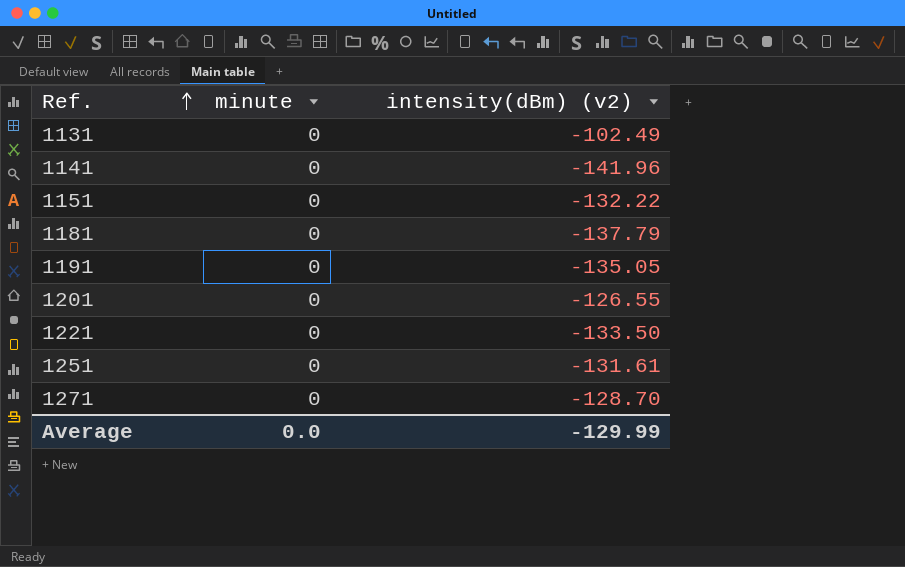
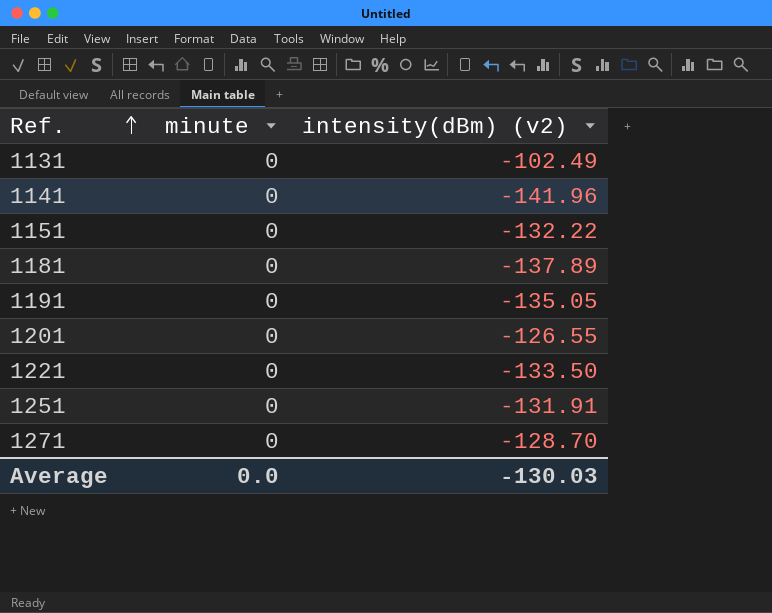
1181 | intensity(dBm) (v2): -137.79 -> -137.89
1251 | intensity(dBm) (v2): -131.61 -> -131.91
Average | intensity(dBm) (v2): -129.99 -> -130.03

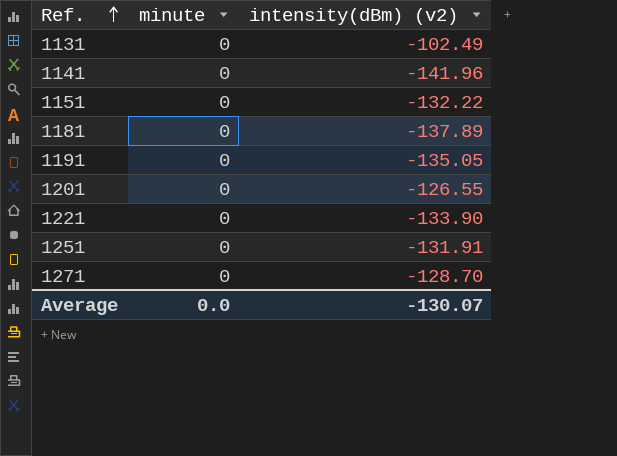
1221 | intensity(dBm) (v2): -133.50 -> -133.90
Average | intensity(dBm) (v2): -130.03 -> -130.07

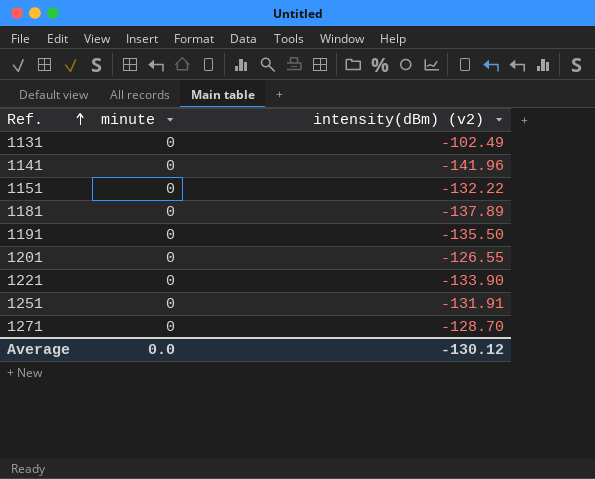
1191 | intensity(dBm) (v2): -135.05 -> -135.50
Average | intensity(dBm) (v2): -130.07 -> -130.12

